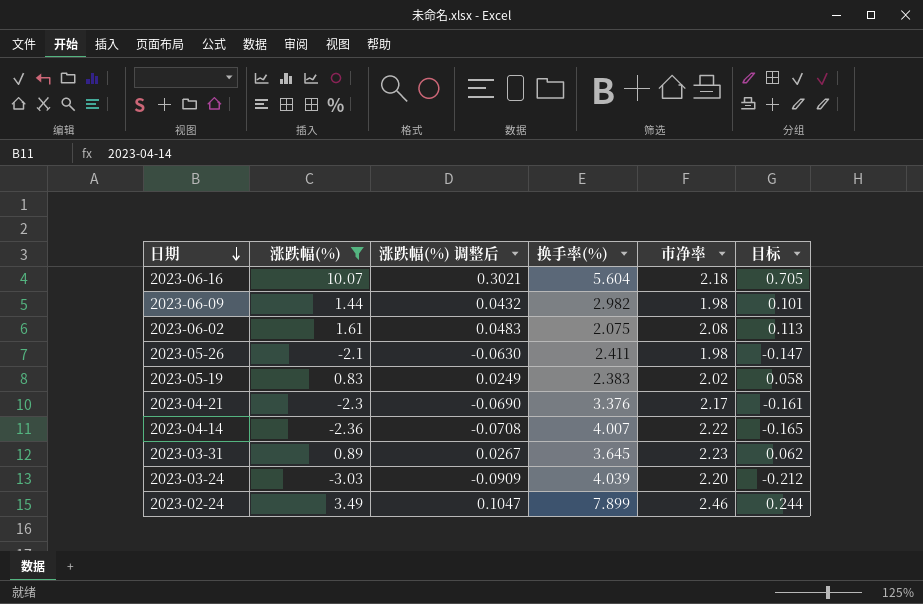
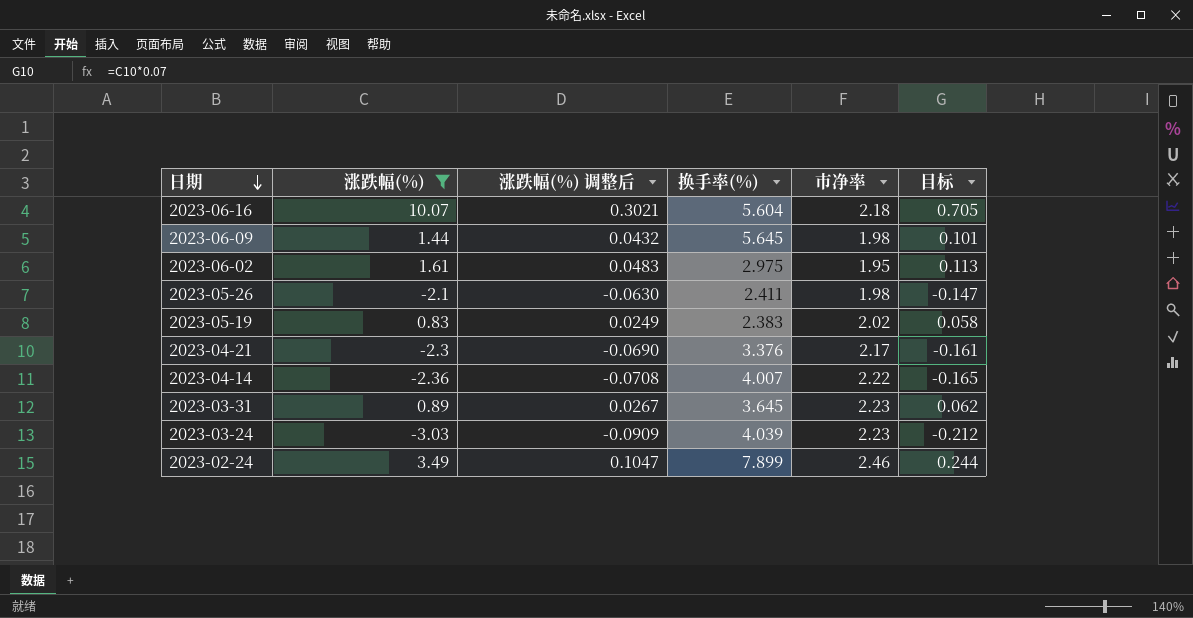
2023-06-09 | 换手率(%): 2.982 -> 5.645
2023-06-02 | 换手率(%): 2.075 -> 2.975
2023-06-02 | 市净率: 2.08 -> 1.95
2023-03-24 | 市净率: 2.20 -> 2.23

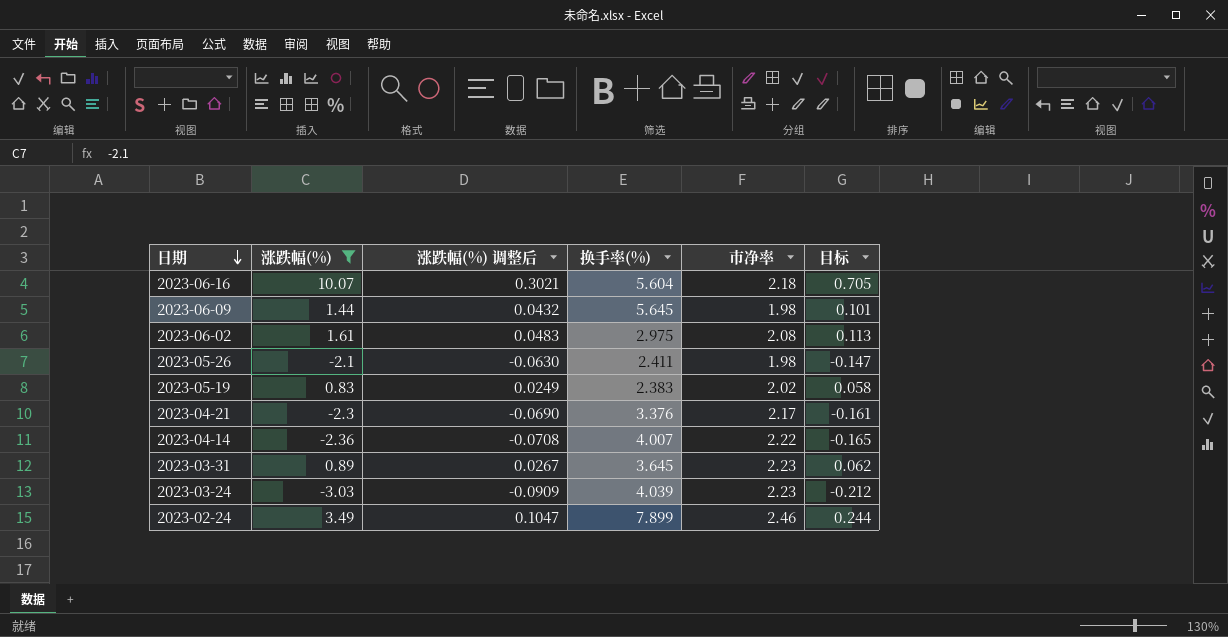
2023-06-02 | 市净率: 1.95 -> 2.08

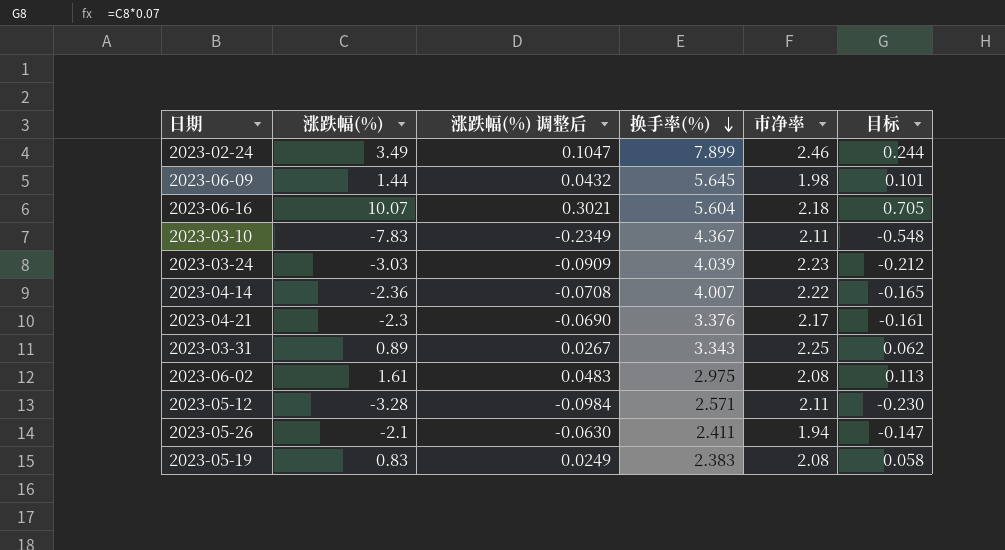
filter: 涨跌幅(%) >= -3.03 -> none
row order: 日期 descending -> 换手率(%) descending
2023-03-31 | 换手率(%): 3.645 -> 3.343
2023-03-31 | 市净率: 2.23 -> 2.25
2023-05-26 | 市净率: 1.98 -> 1.94
2023-05-19 | 市净率: 2.02 -> 2.08

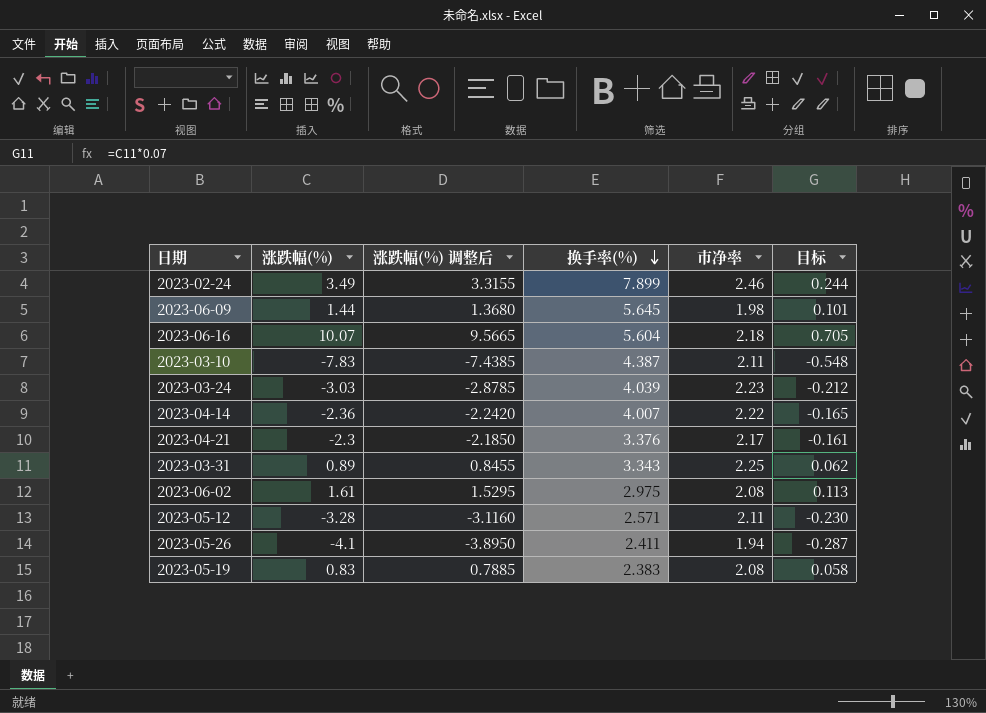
column 涨跌幅(%) 调整后 | formula: [涨跌幅(%)] * 0.03 -> [涨跌幅(%)] * 0.95
2023-03-10 | 换手率(%): 4.367 -> 4.387
2023-05-26 | 涨跌幅(%): -2.1 -> -4.1
2023-05-26 | 目标: -0.147 -> -0.287

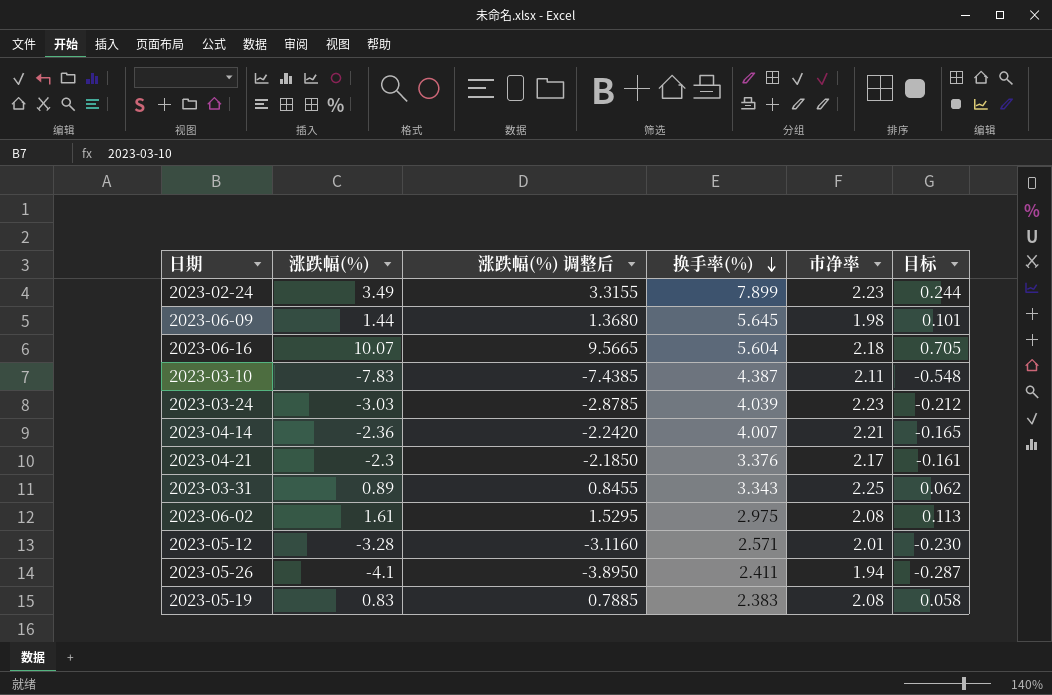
2023-02-24 | 市净率: 2.46 -> 2.23
2023-04-14 | 市净率: 2.22 -> 2.21
2023-05-12 | 市净率: 2.11 -> 2.01

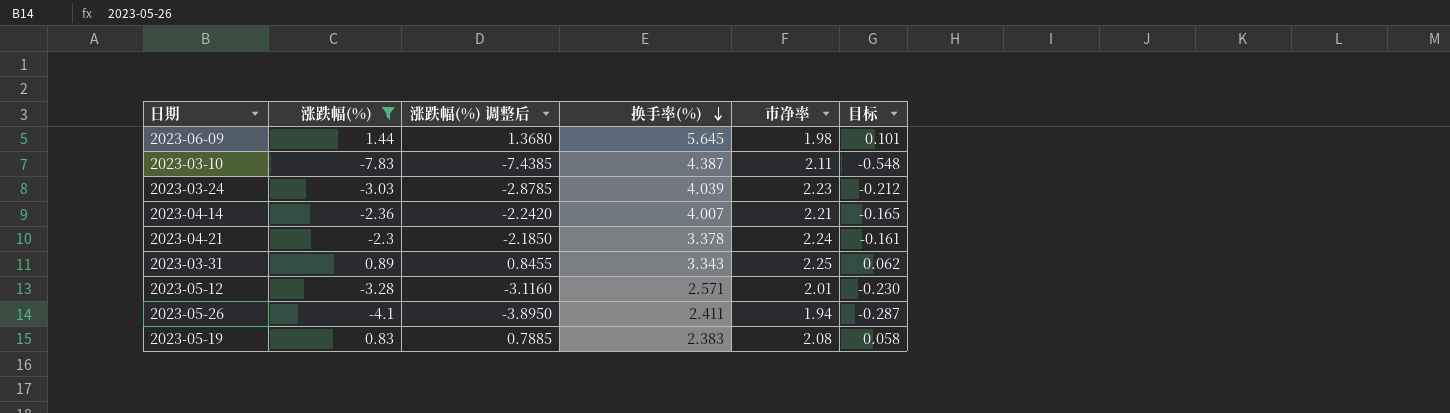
filter: none -> 涨跌幅(%) <= 1.44
2023-04-21 | 换手率(%): 3.376 -> 3.378
2023-04-21 | 市净率: 2.17 -> 2.24

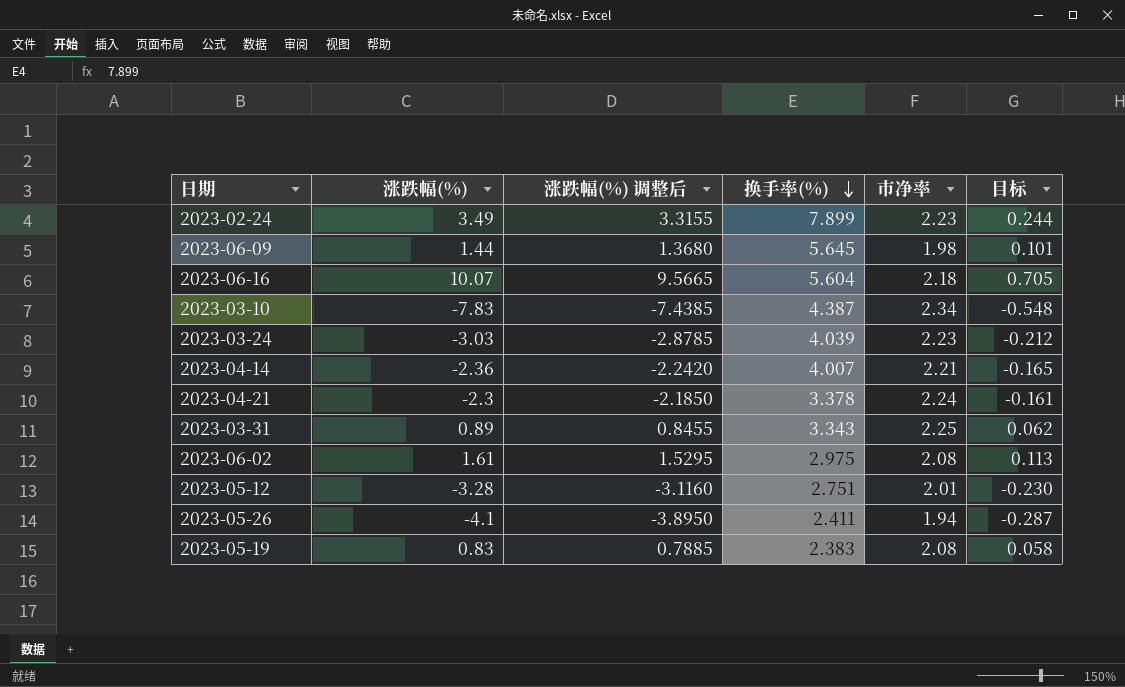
filter: 涨跌幅(%) <= 1.44 -> none
2023-03-10 | 市净率: 2.11 -> 2.34
2023-05-12 | 换手率(%): 2.571 -> 2.751

